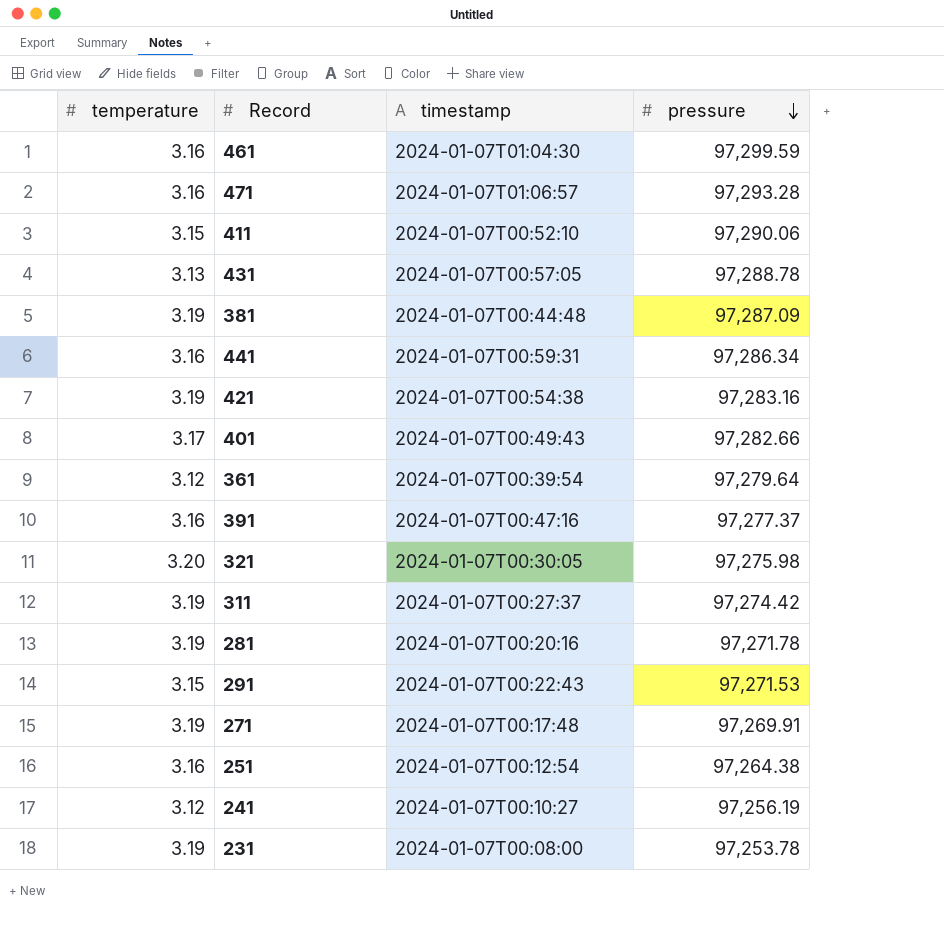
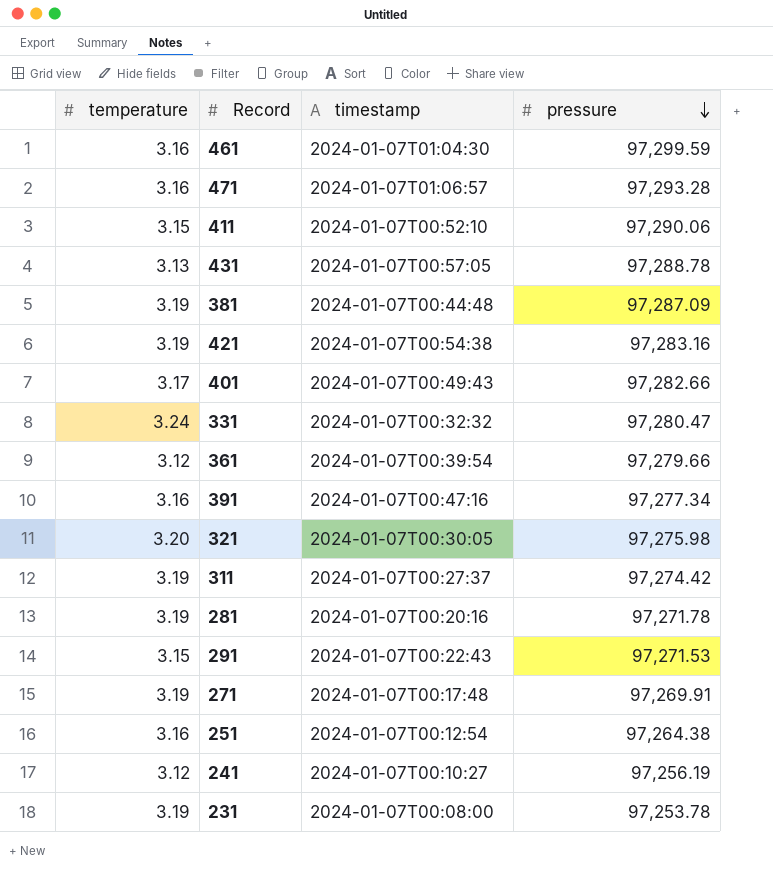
row 441: 3.16 | 2024-01-07T00:59:31 | 97,286.34 -> none
row 331: none -> 3.24 | 2024-01-07T00:32:32 | 97,280.47
361 | pressure: 97,279.64 -> 97,279.66
391 | pressure: 97,277.37 -> 97,277.34

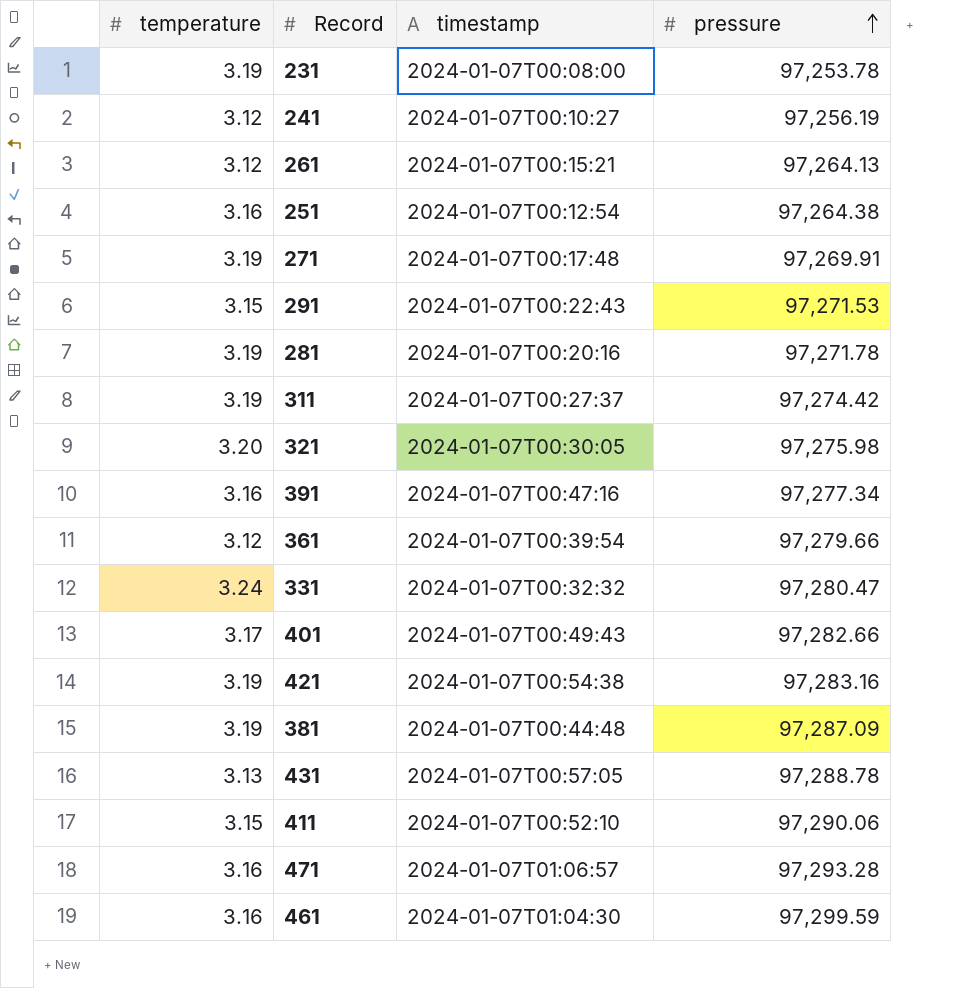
row order: pressure descending -> pressure ascending
row 261: none -> 3.12 | 2024-01-07T00:15:21 | 97,264.13

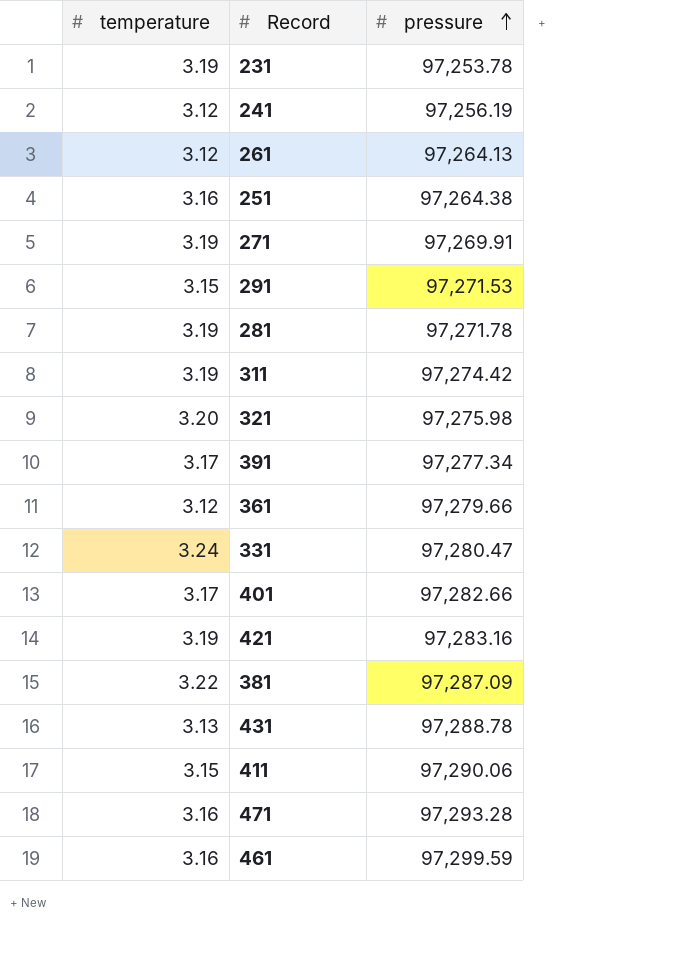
column timestamp | position: 3 -> none
391 | temperature: 3.16 -> 3.17
381 | temperature: 3.19 -> 3.22

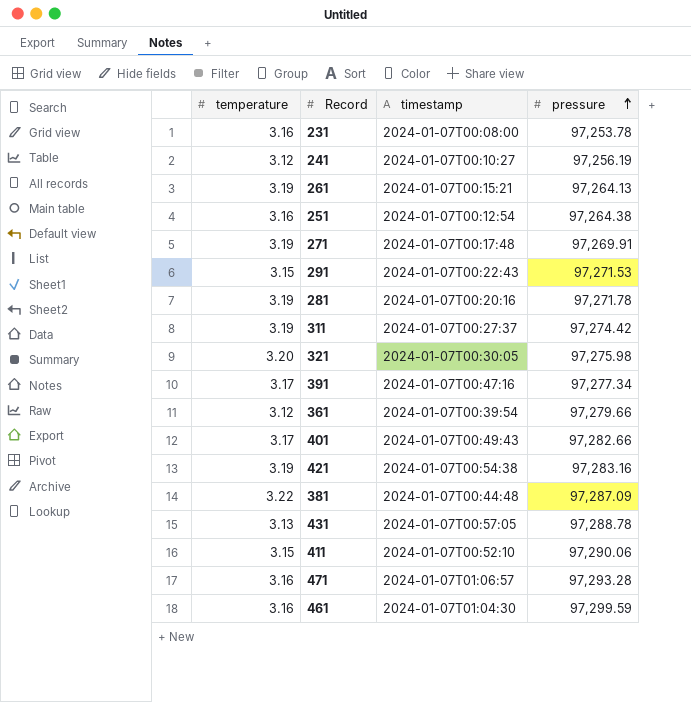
column timestamp | position: none -> 3
row 331: 3.24 | 97,280.47 -> none
231 | temperature: 3.19 -> 3.16
261 | temperature: 3.12 -> 3.19

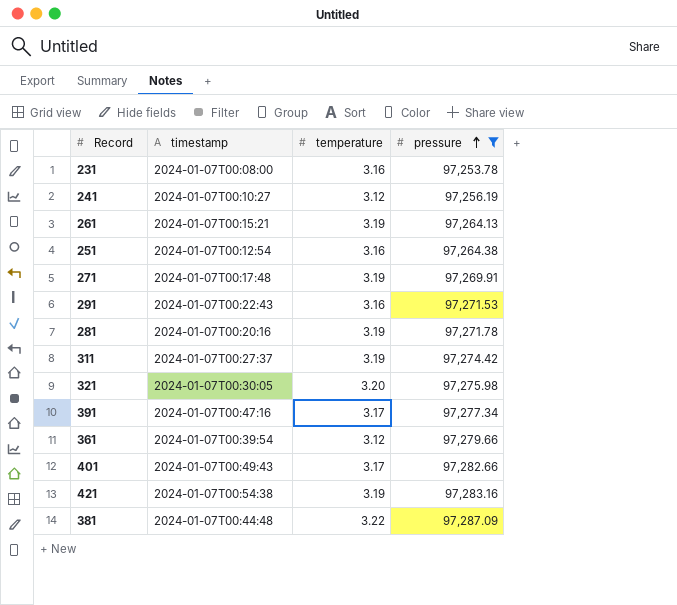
filter: none -> pressure <= 97,287.09
column temperature | position: 1 -> 3
291 | temperature: 3.15 -> 3.16

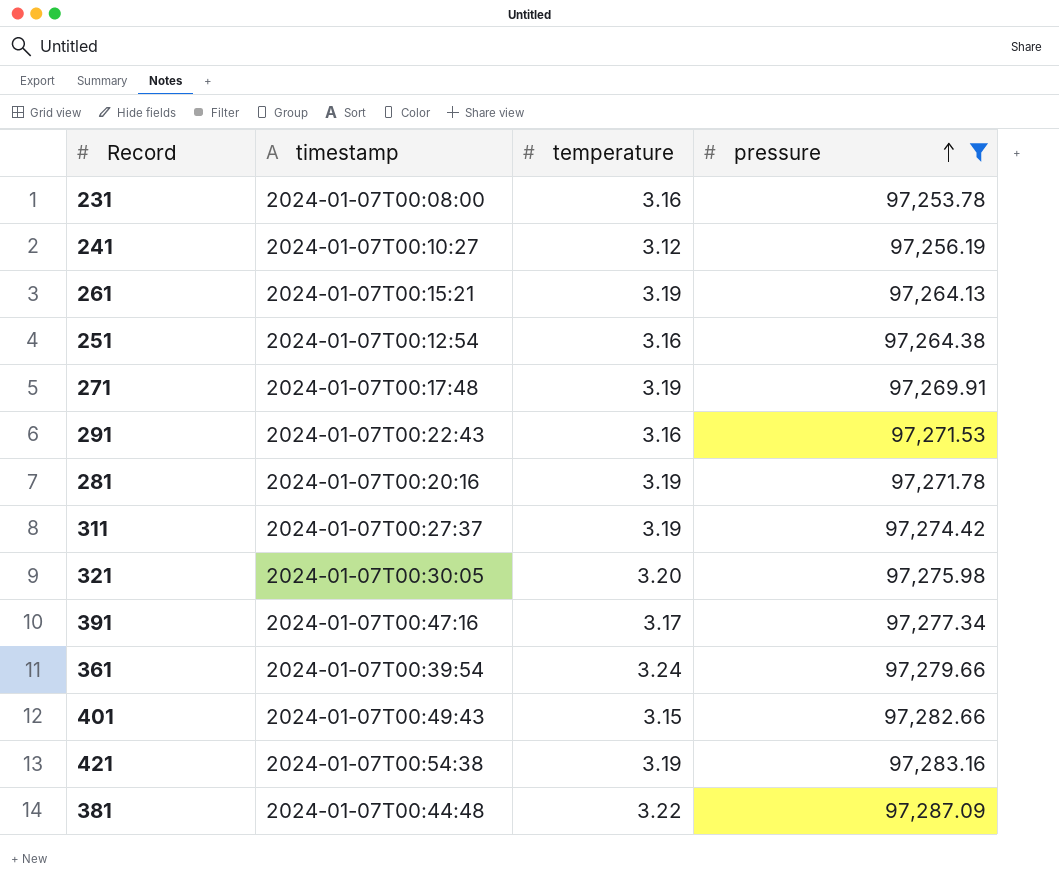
361 | temperature: 3.12 -> 3.24
401 | temperature: 3.17 -> 3.15

